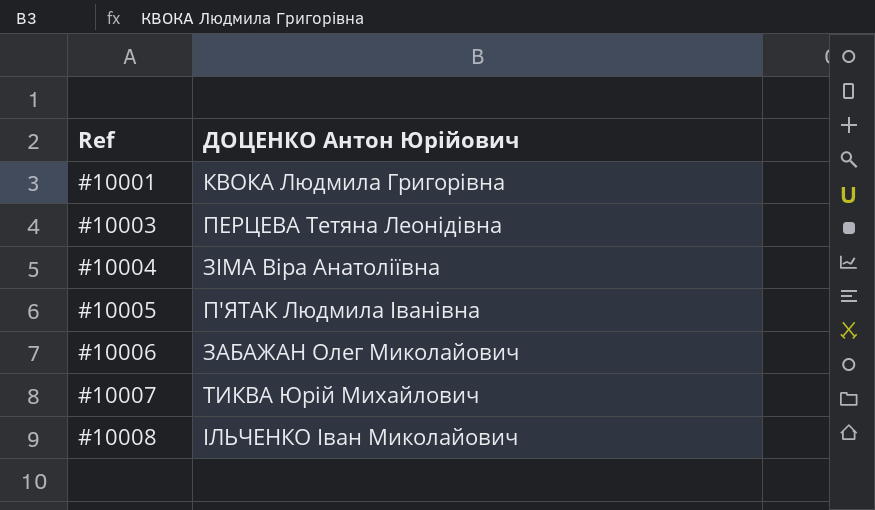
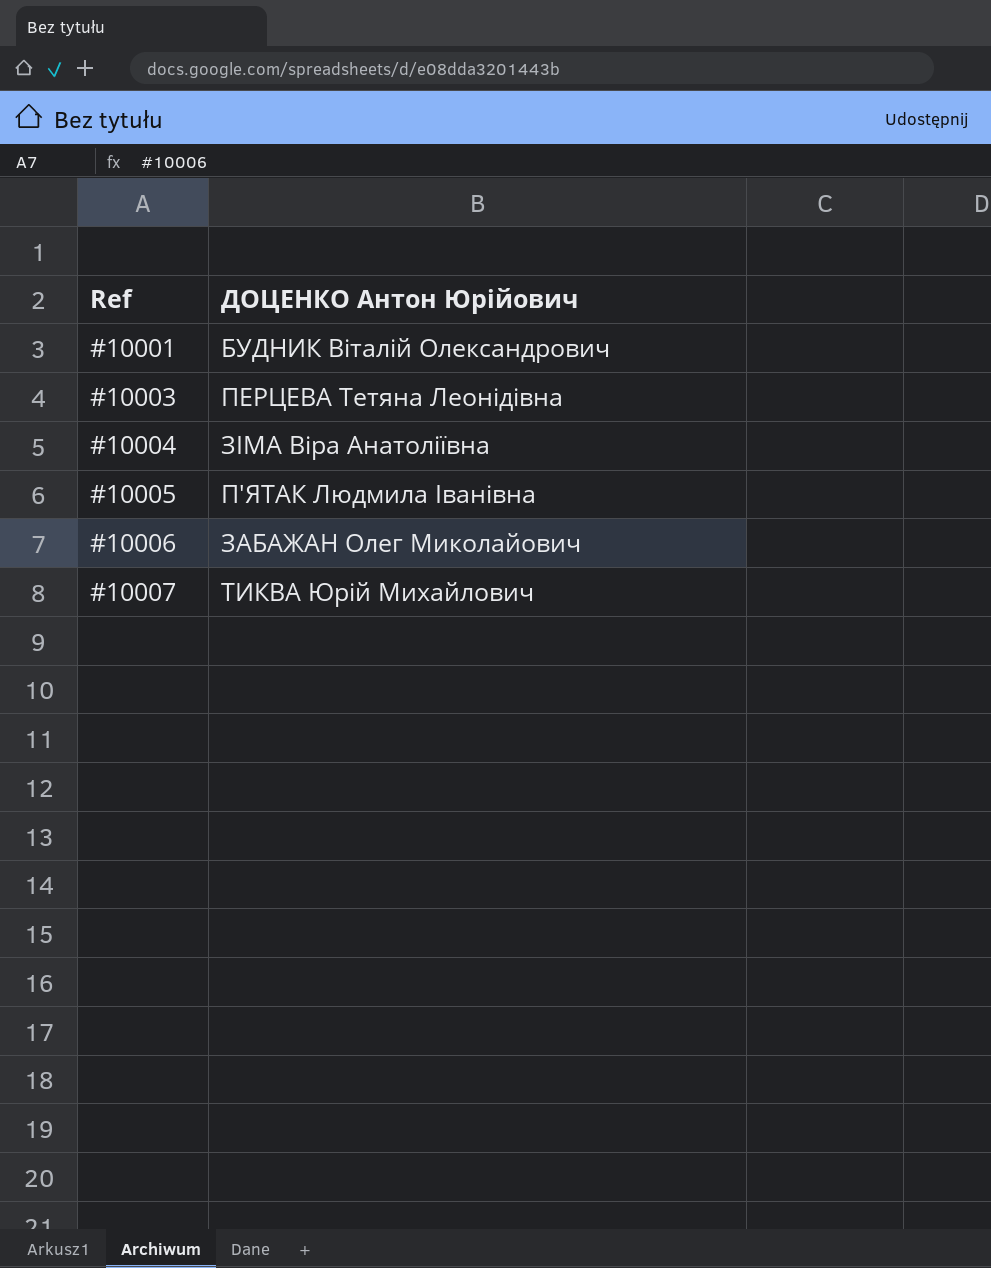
row #10008: ІЛЬЧЕНКО Іван Миколайович -> none
#10001 | ДОЦЕНКО Антон Юрійович: КВОКА Людмила Григорівна -> БУДНИК Віталій Олександрович

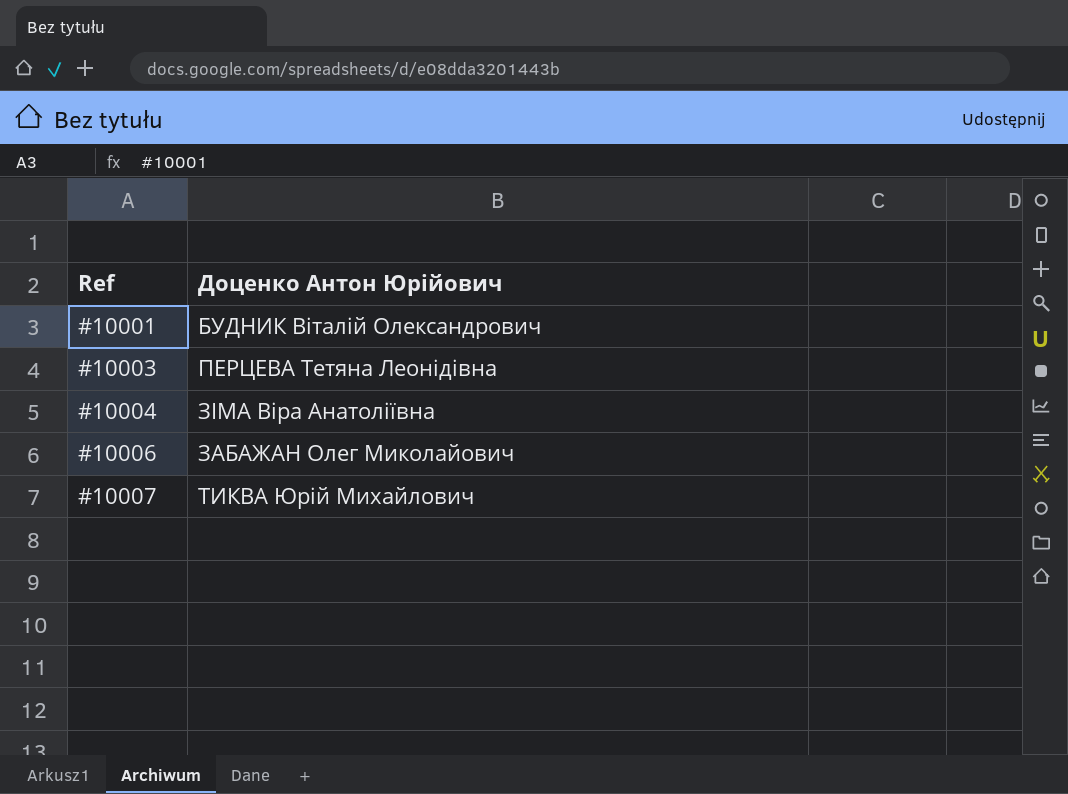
column name: ДОЦЕНКО Антон Юрійович -> Доценко Антон Юрійович
row #10005: П'ЯТАК Людмила Іванівна -> none

